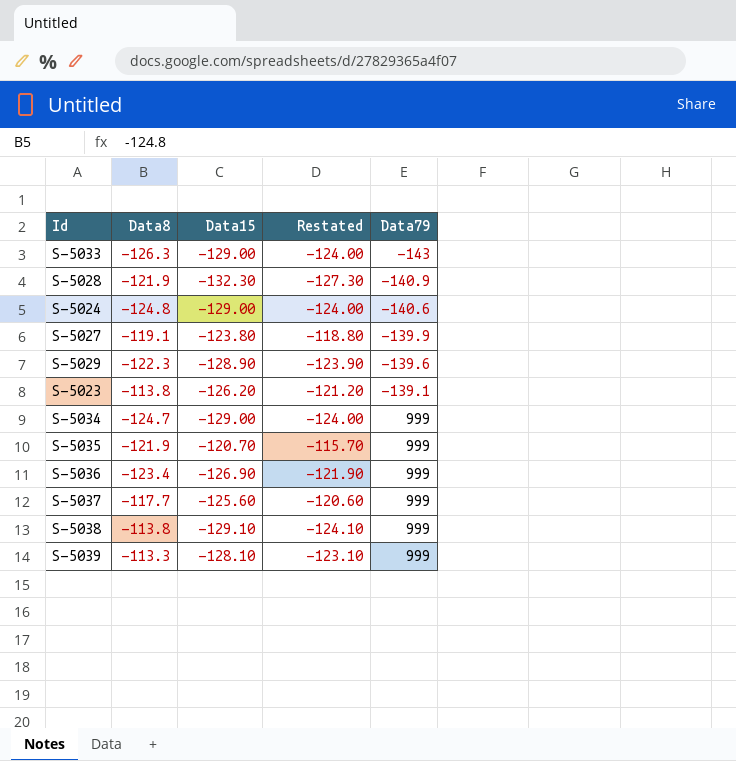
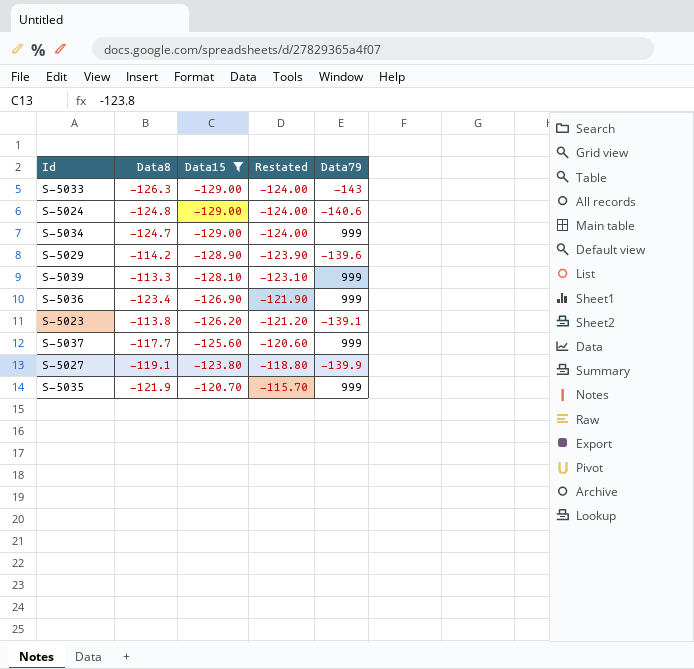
filter: none -> Data15 >= -129.00
row order: Data79 ascending -> Data15 ascending
S-5029 | Data8: -122.3 -> -114.2

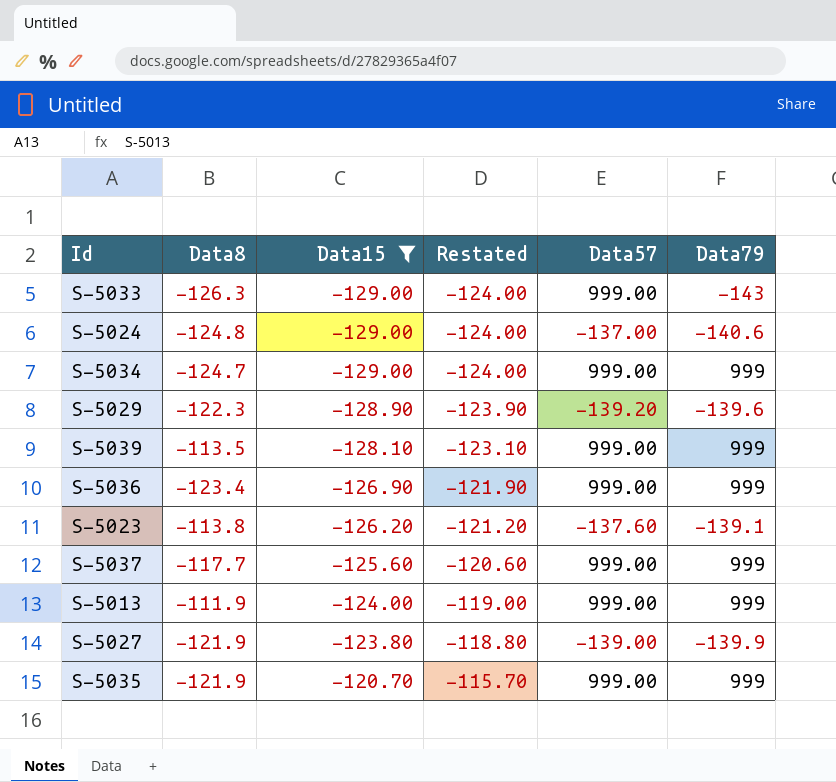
column Data57 | position: none -> 5
S-5029 | Data8: -114.2 -> -122.3
S-5039 | Data8: -113.3 -> -113.5
row S-5013: none -> -111.9 | -124.00 | -119.00 | 999.00 | 999
S-5027 | Data8: -119.1 -> -121.9

